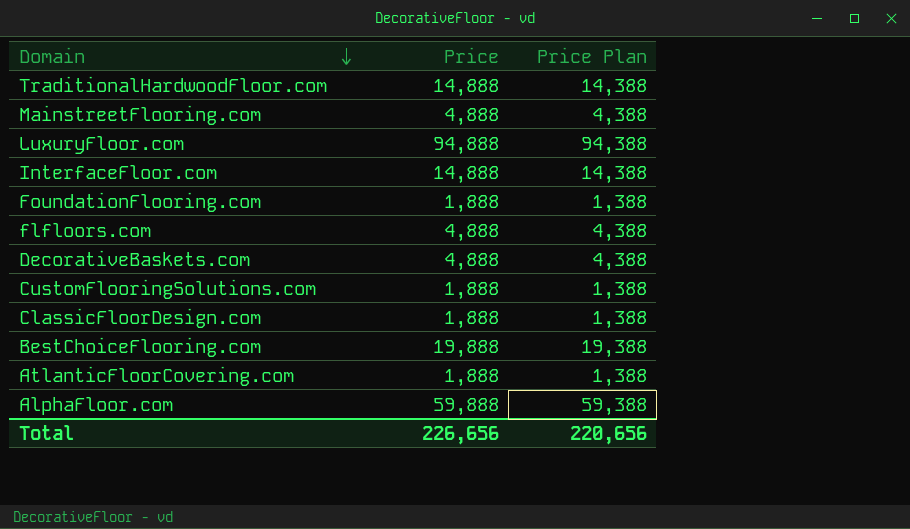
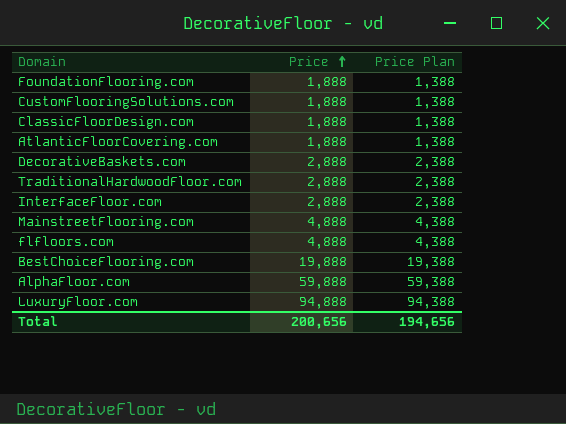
row order: Domain descending -> Price ascending
DecorativeBaskets.com | Price: 4,888 -> 2,888
DecorativeBaskets.com | Price Plan: 4,388 -> 2,388
TraditionalHardwoodFloor.com | Price: 14,888 -> 2,888
TraditionalHardwoodFloor.com | Price Plan: 14,388 -> 2,388
InterfaceFloor.com | Price: 14,888 -> 2,888
InterfaceFloor.com | Price Plan: 14,388 -> 2,388
Total | Price: 226,656 -> 200,656
Total | Price Plan: 220,656 -> 194,656

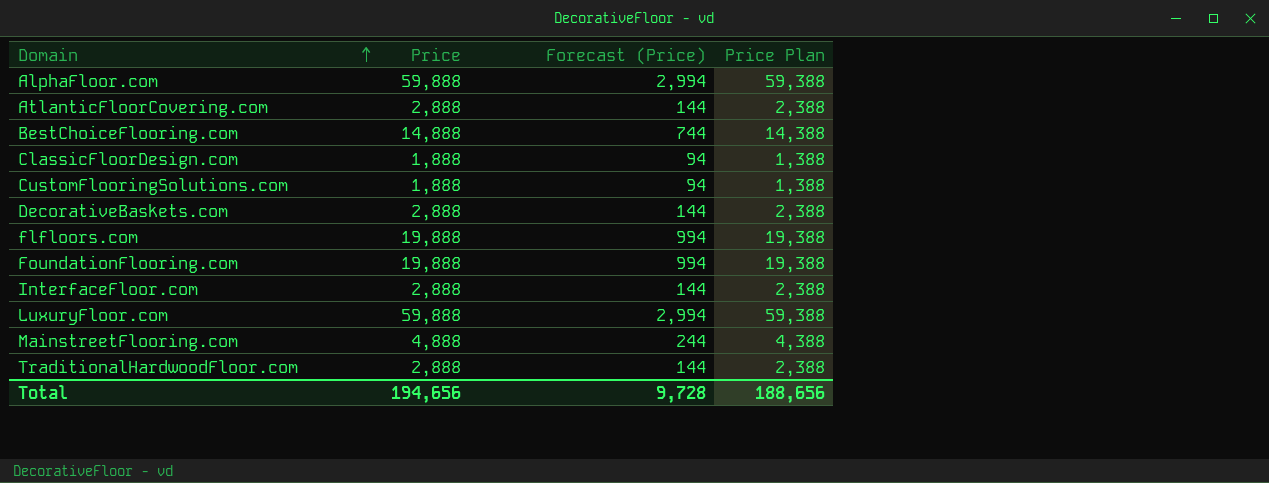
row order: Price ascending -> Domain ascending
column Forecast (Price) | formula: none -> [Price] * 0.05
AtlanticFloorCovering.com | Price: 1,888 -> 2,888
AtlanticFloorCovering.com | Price Plan: 1,388 -> 2,388
BestChoiceFlooring.com | Price: 19,888 -> 14,888
BestChoiceFlooring.com | Price Plan: 19,388 -> 14,388
flfloors.com | Price: 4,888 -> 19,888
flfloors.com | Price Plan: 4,388 -> 19,388
FoundationFlooring.com | Price: 1,888 -> 19,888
FoundationFlooring.com | Price Plan: 1,388 -> 19,388
LuxuryFloor.com | Price: 94,888 -> 59,888
LuxuryFloor.com | Price Plan: 94,388 -> 59,388
Total | Price: 200,656 -> 194,656
Total | Price Plan: 194,656 -> 188,656

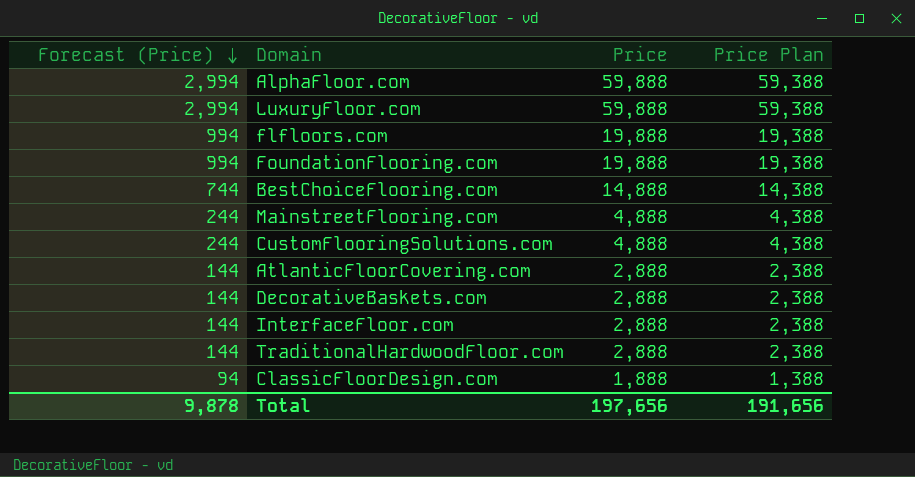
row order: Domain ascending -> Forecast (Price) descending
column Forecast (Price) | position: 3 -> 1
CustomFlooringSolutions.com | Forecast (Price): 94 -> 244
CustomFlooringSolutions.com | Price: 1,888 -> 4,888
CustomFlooringSolutions.com | Price Plan: 1,388 -> 4,388
Total | Forecast (Price): 9,728 -> 9,878
Total | Price: 194,656 -> 197,656
Total | Price Plan: 188,656 -> 191,656

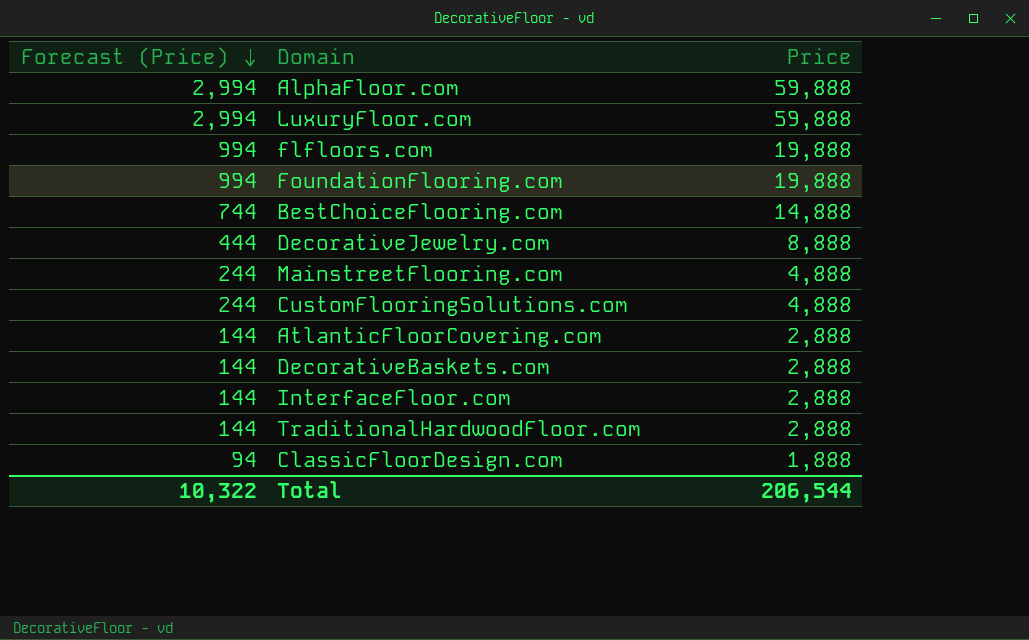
column Price Plan | formula: [Price] - 500 -> none
row DecorativeJewelry.com: none -> 444 | 8,888
Total | Forecast (Price): 9,878 -> 10,322
Total | Price: 197,656 -> 206,544

